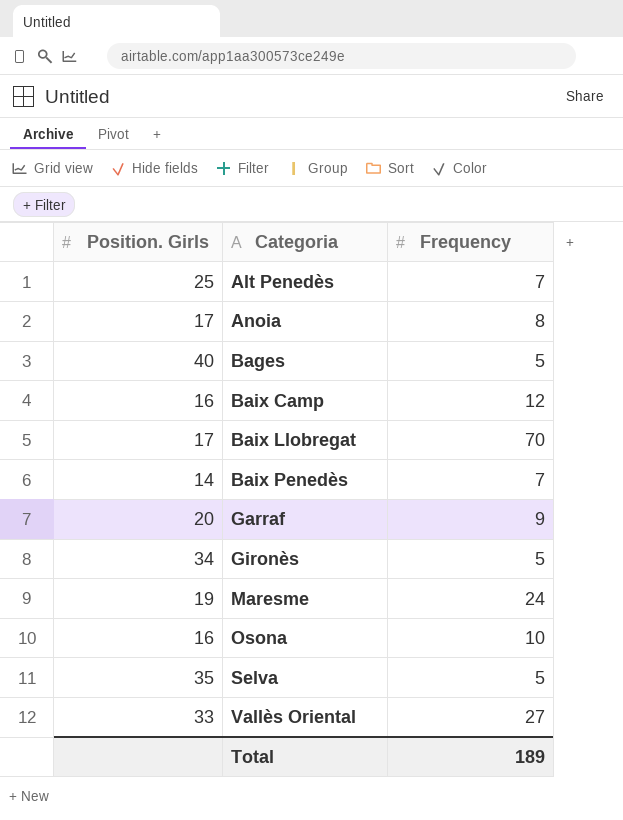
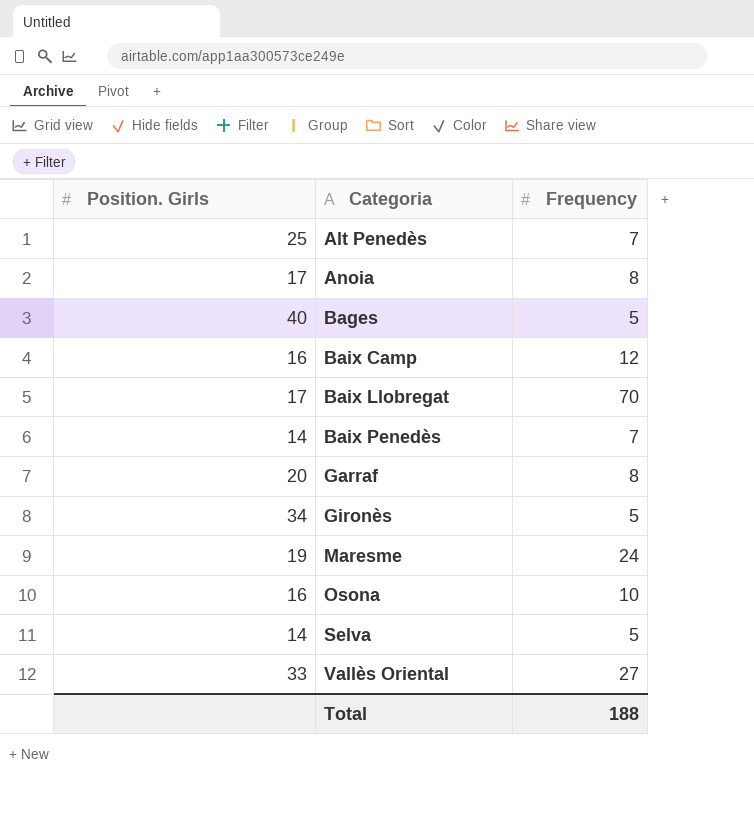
Garraf | Frequency: 9 -> 8
Selva | Position. Girls: 35 -> 14
Total | Frequency: 189 -> 188

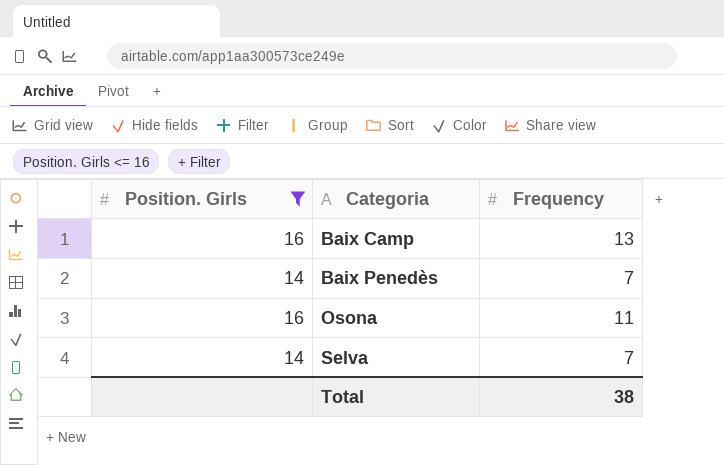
filter: none -> Position. Girls <= 16
Baix Camp | Frequency: 12 -> 13
Osona | Frequency: 10 -> 11
Selva | Frequency: 5 -> 7
Total | Frequency: 188 -> 38

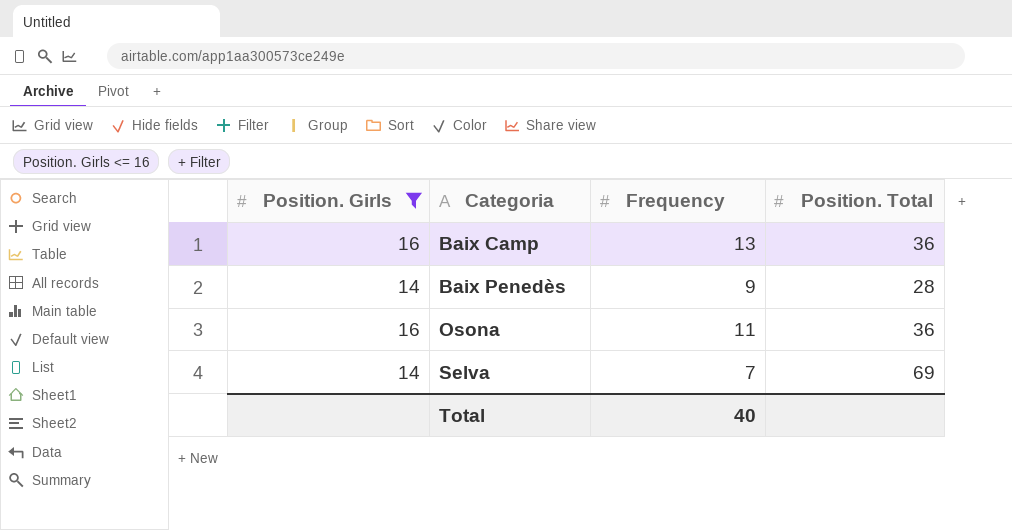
column Position. Total | position: none -> 4
Baix Penedès | Frequency: 7 -> 9
Total | Frequency: 38 -> 40

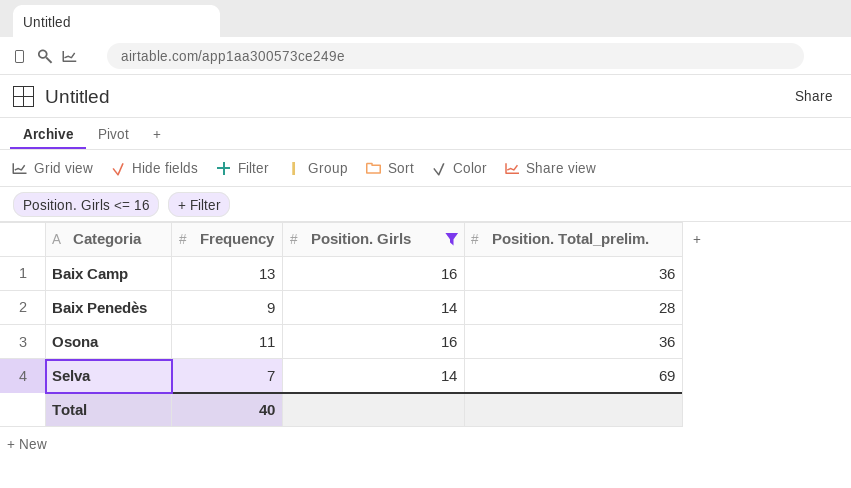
column Position. Girls | position: 1 -> 3
column name: Position. Total -> Position. Total_prelim.

